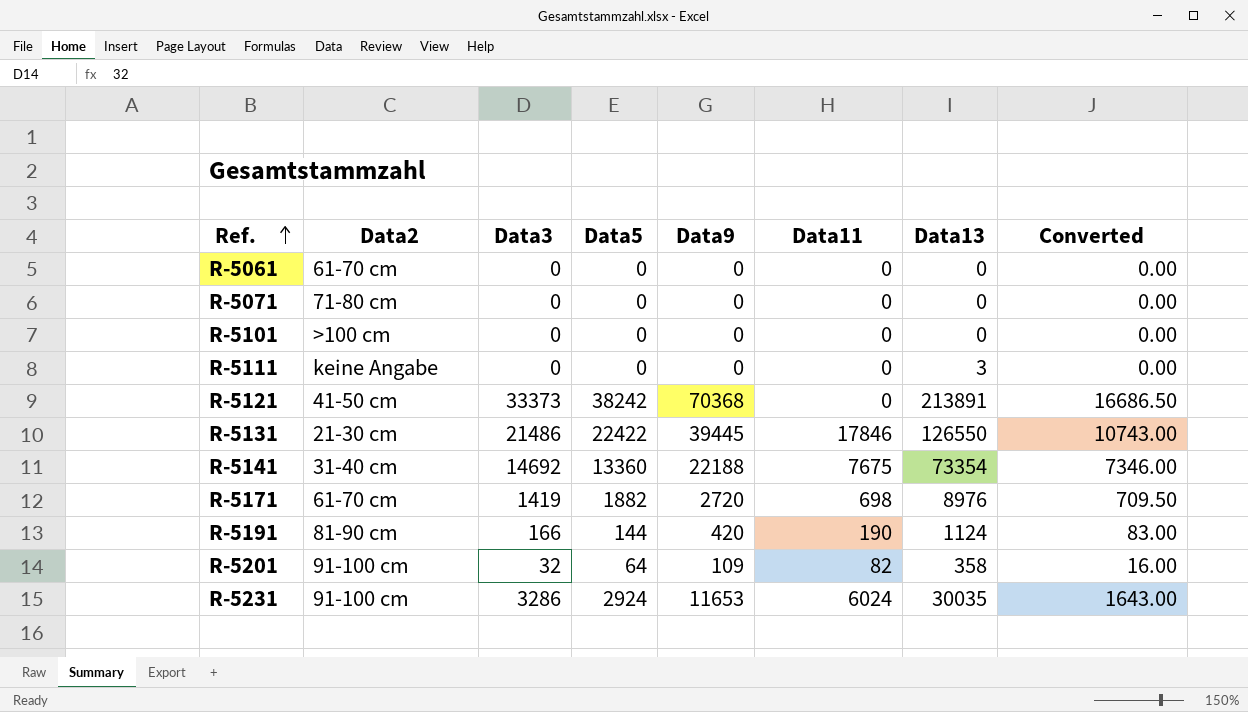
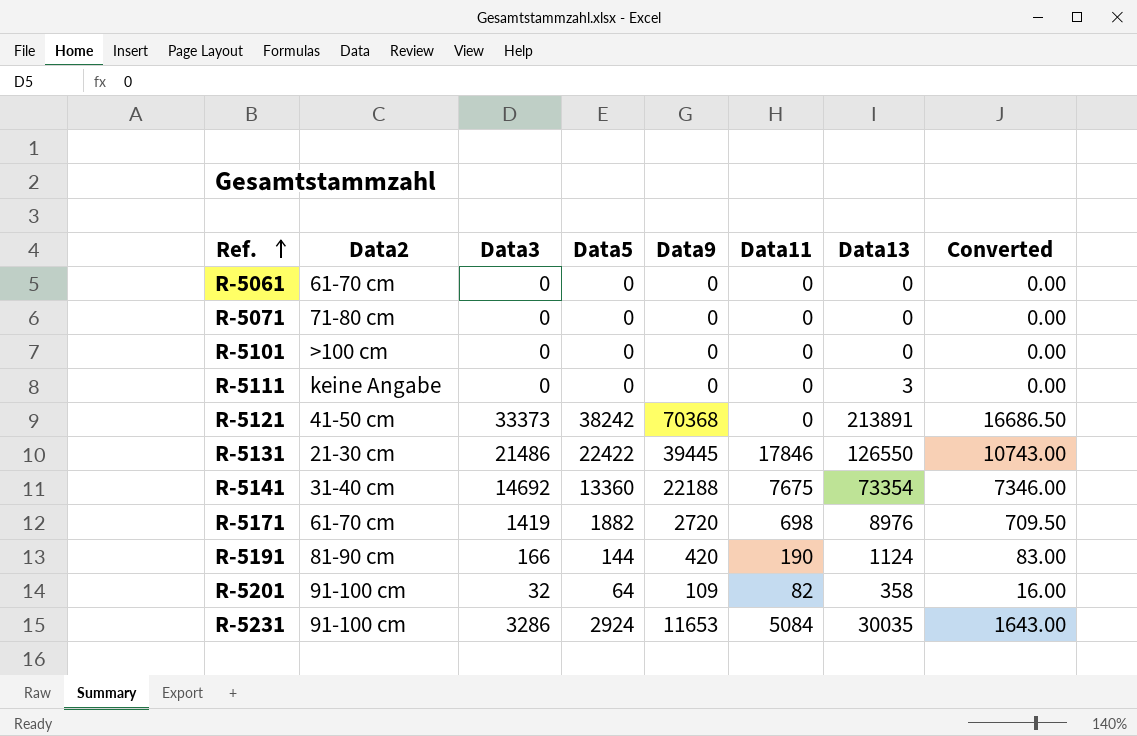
R-5231 | Data11: 6024 -> 5084

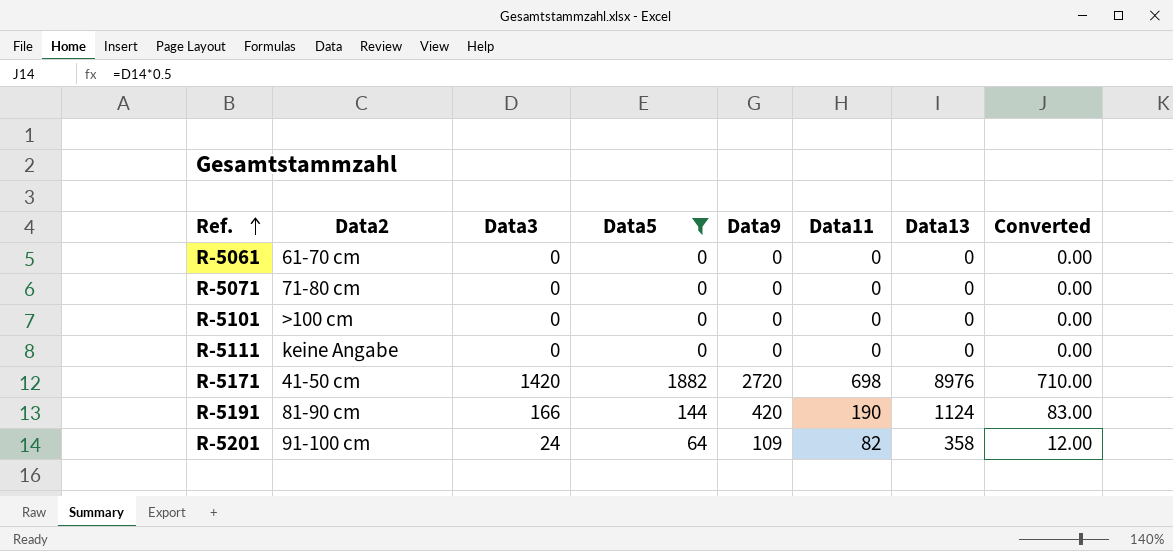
filter: none -> Data5 <= 1882
R-5111 | Data13: 3 -> 0
R-5171 | Data2: 61-70 cm -> 41-50 cm
R-5171 | Data3: 1419 -> 1420
R-5171 | Converted: 709.50 -> 710.00
R-5201 | Data3: 32 -> 24
R-5201 | Converted: 16.00 -> 12.00

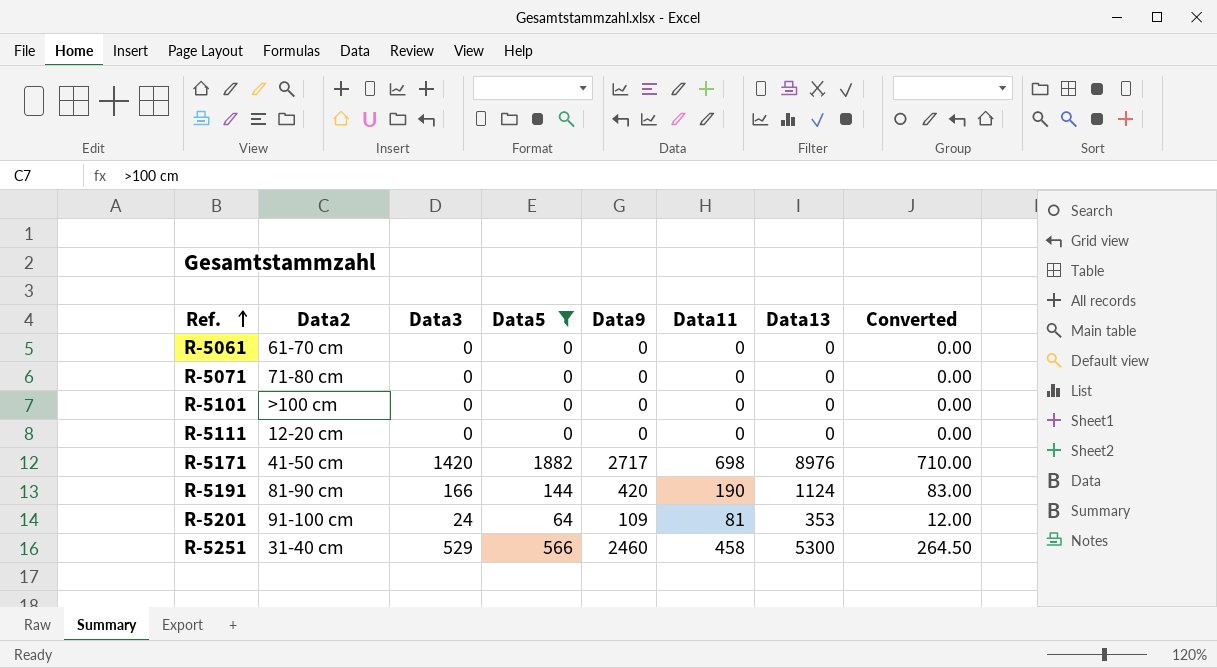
R-5111 | Data2: keine Angabe -> 12-20 cm
R-5171 | Data9: 2720 -> 2717
R-5201 | Data11: 82 -> 81
R-5201 | Data13: 358 -> 353
row R-5251: none -> 31-40 cm | 529 | 566 | 2460 | 458 | 5300 | 264.50

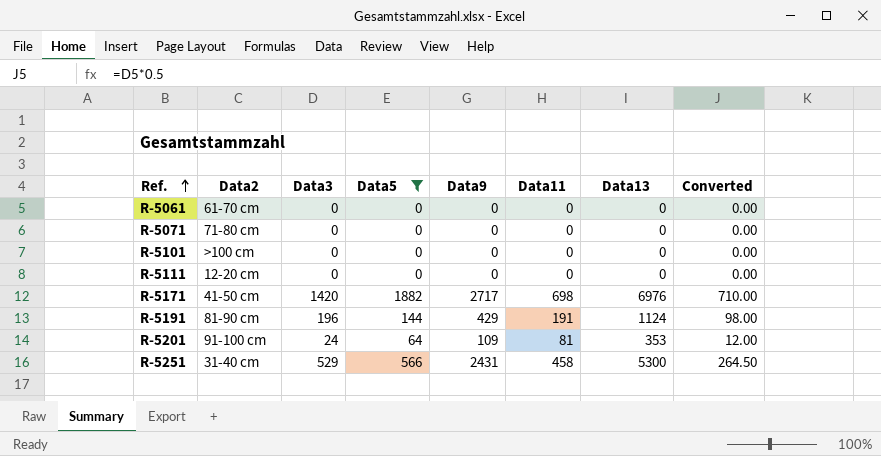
R-5171 | Data13: 8976 -> 6976
R-5191 | Data3: 166 -> 196
R-5191 | Data9: 420 -> 429
R-5191 | Data11: 190 -> 191
R-5191 | Converted: 83.00 -> 98.00
R-5251 | Data9: 2460 -> 2431

